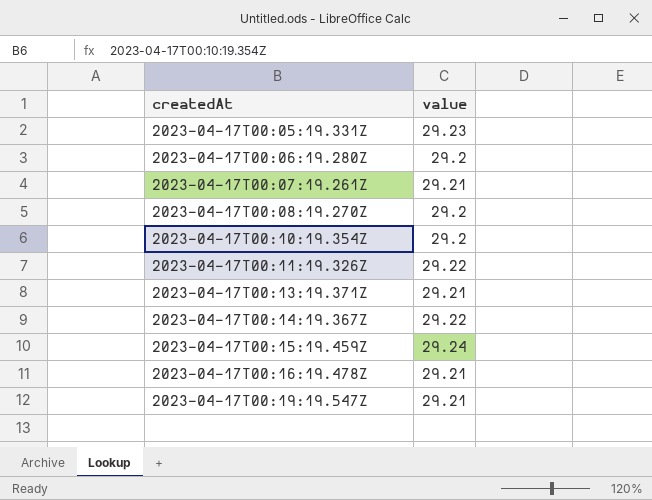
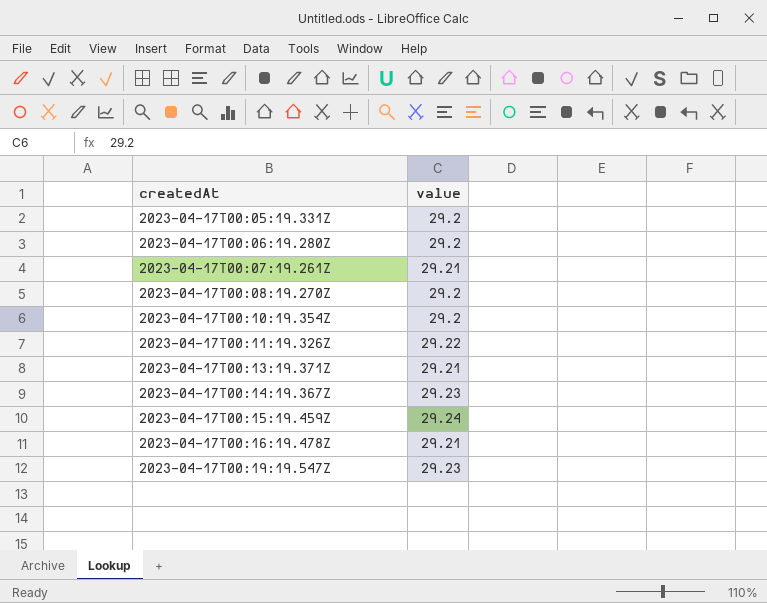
2023-04-17T00:05:19.331Z | value: 29.23 -> 29.2
2023-04-17T00:14:19.367Z | value: 29.22 -> 29.23
2023-04-17T00:19:19.547Z | value: 29.21 -> 29.23

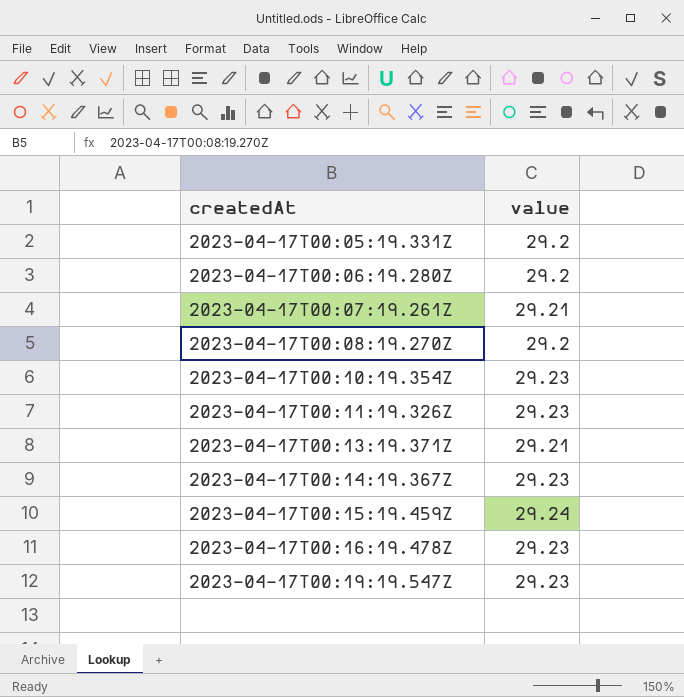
2023-04-17T00:10:19.354Z | value: 29.2 -> 29.23
2023-04-17T00:11:19.326Z | value: 29.22 -> 29.23
2023-04-17T00:16:19.478Z | value: 29.21 -> 29.23

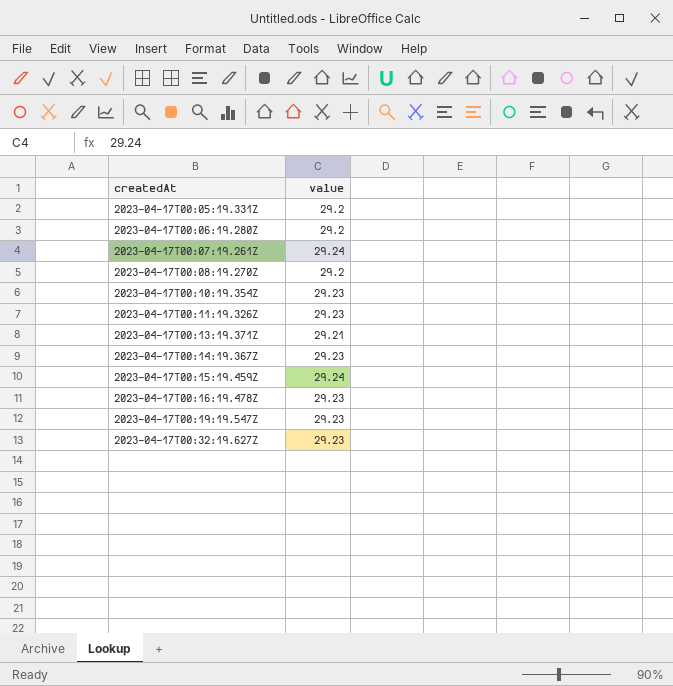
2023-04-17T00:07:19.261Z | value: 29.21 -> 29.24
row 2023-04-17T00:32:19.627Z: none -> 29.23

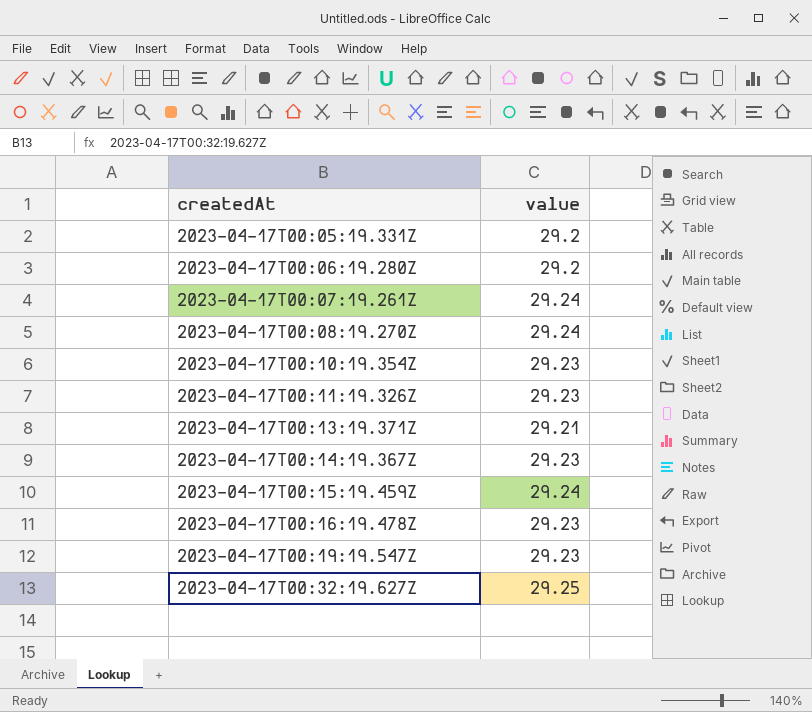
2023-04-17T00:08:19.270Z | value: 29.2 -> 29.24
2023-04-17T00:32:19.627Z | value: 29.23 -> 29.25

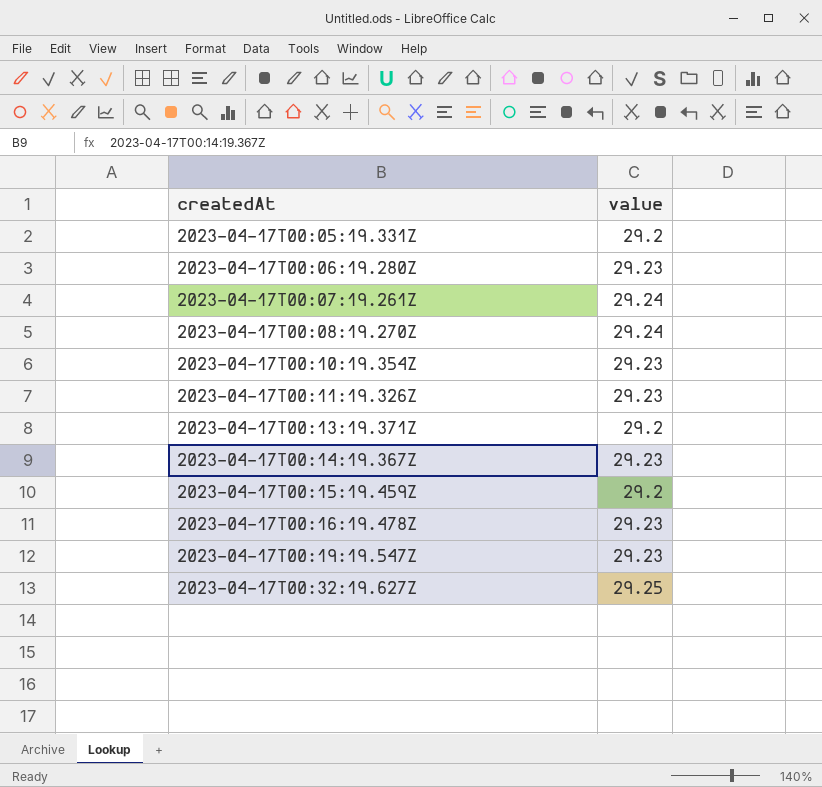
2023-04-17T00:06:19.280Z | value: 29.2 -> 29.23
2023-04-17T00:13:19.371Z | value: 29.21 -> 29.2
2023-04-17T00:15:19.459Z | value: 29.24 -> 29.2

